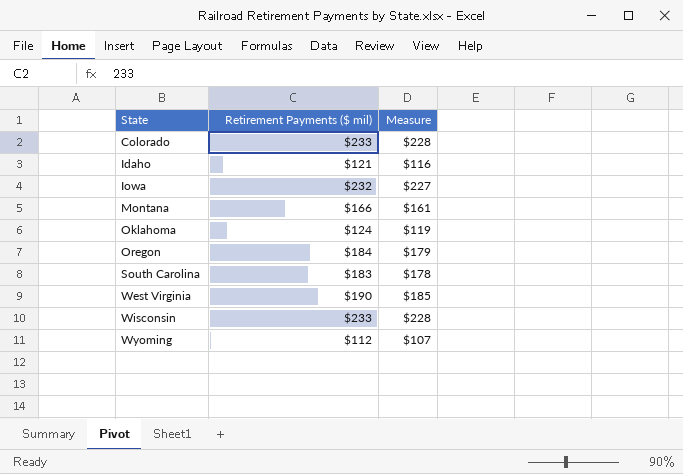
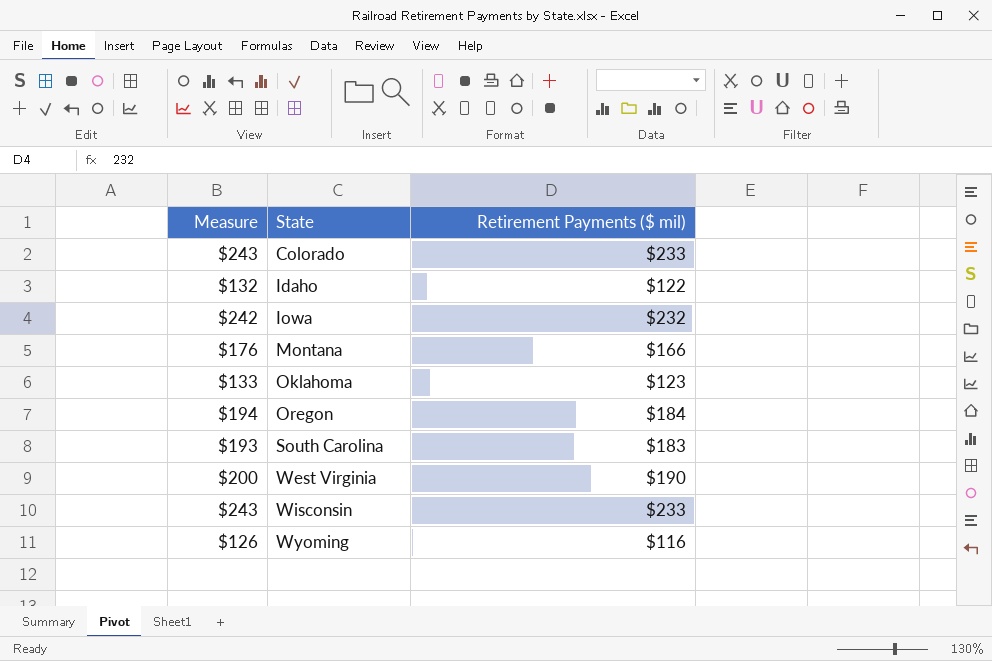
column Measure | formula: [Retirement Payments ($ mil)] - 5 -> [Retirement Payments ($ mil)] + 10
column Measure | position: 3 -> 1
Idaho | Retirement Payments ($ mil): $121 -> $122
Oklahoma | Retirement Payments ($ mil): $124 -> $123
Wyoming | Retirement Payments ($ mil): $112 -> $116

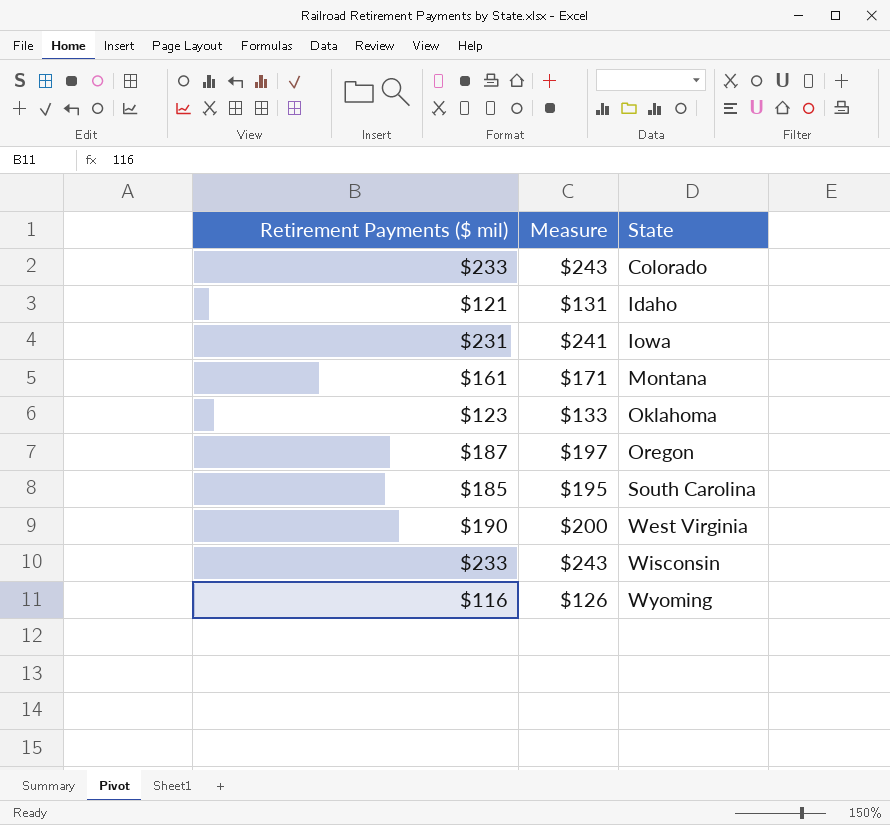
column Retirement Payments ($ mil) | position: 3 -> 1
Idaho | Retirement Payments ($ mil): $122 -> $121
Idaho | Measure: $132 -> $131
Iowa | Retirement Payments ($ mil): $232 -> $231
Iowa | Measure: $242 -> $241
Montana | Retirement Payments ($ mil): $166 -> $161
Montana | Measure: $176 -> $171
Oregon | Retirement Payments ($ mil): $184 -> $187
Oregon | Measure: $194 -> $197
South Carolina | Retirement Payments ($ mil): $183 -> $185
South Carolina | Measure: $193 -> $195

